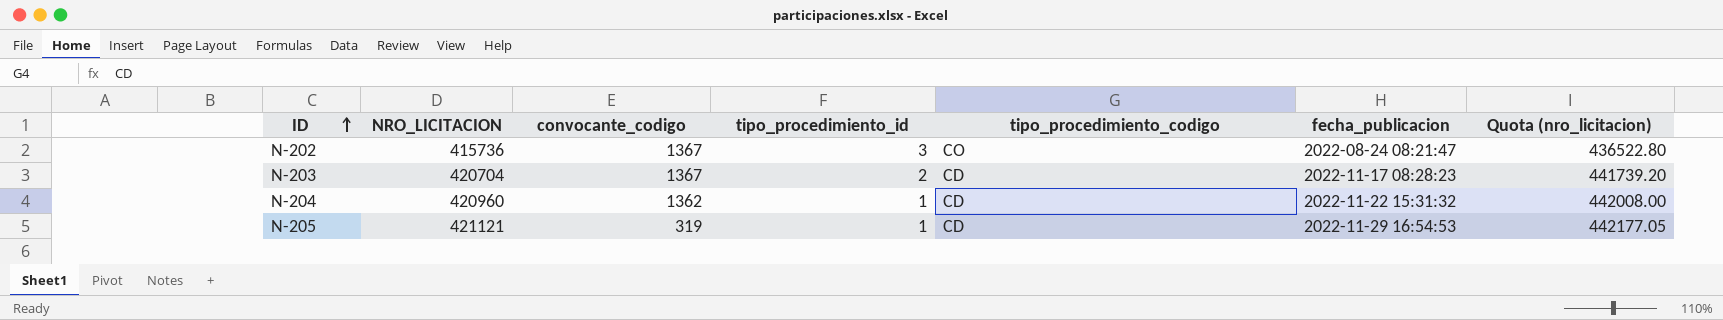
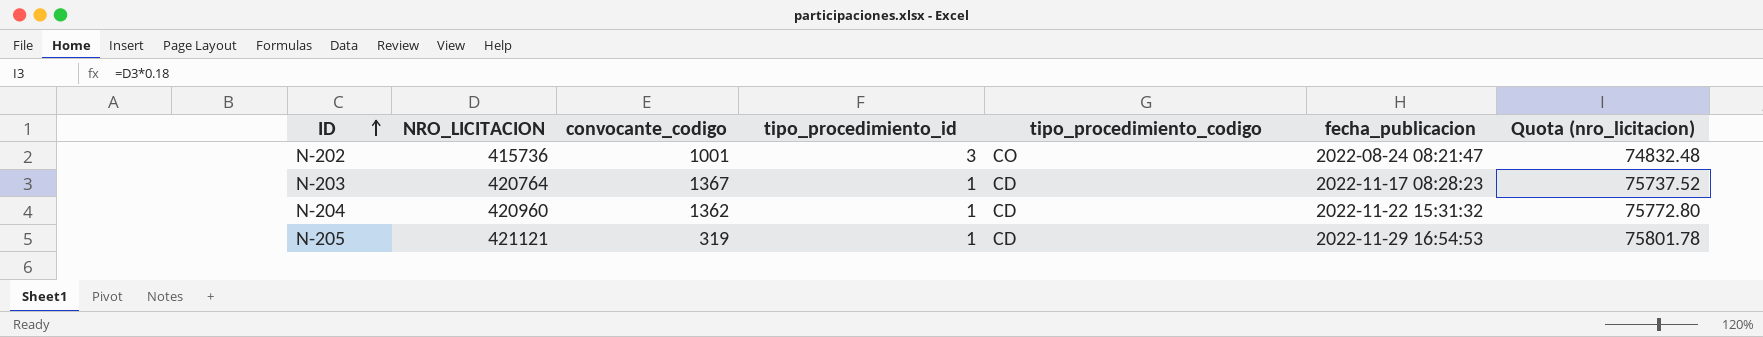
column Quota (nro_licitacion) | formula: [NRO_LICITACION] * 1.05 -> [NRO_LICITACION] * 0.18
N-202 | convocante_codigo: 1367 -> 1001
N-203 | NRO_LICITACION: 420704 -> 420764
N-203 | tipo_procedimiento_id: 2 -> 1

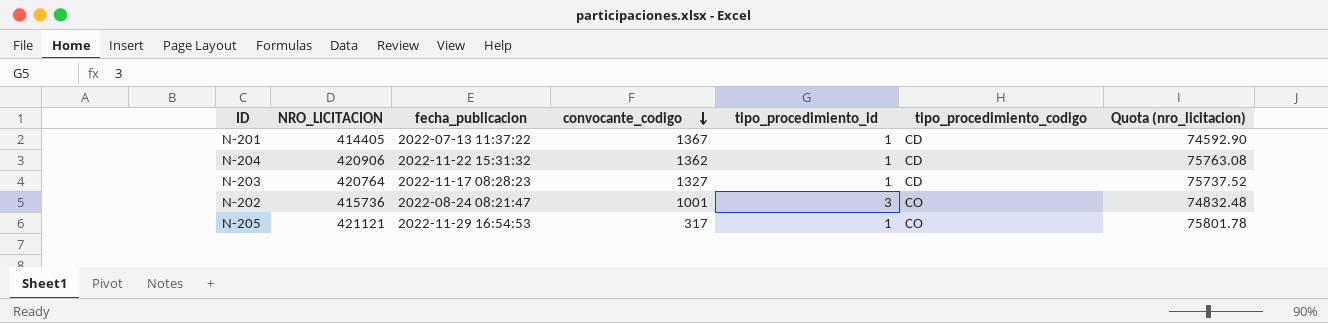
row order: ID ascending -> convocante_codigo descending
column fecha_publicacion | position: 6 -> 3
row N-201: none -> 414405 | 2022-07-13 11:37:22 | 1367 | 1 | CD | 74592.90
N-204 | NRO_LICITACION: 420960 -> 420906
N-204 | Quota (nro_licitacion): 75772.80 -> 75763.08
N-203 | convocante_codigo: 1367 -> 1327
N-205 | convocante_codigo: 319 -> 317
N-205 | tipo_procedimiento_codigo: CD -> CO

